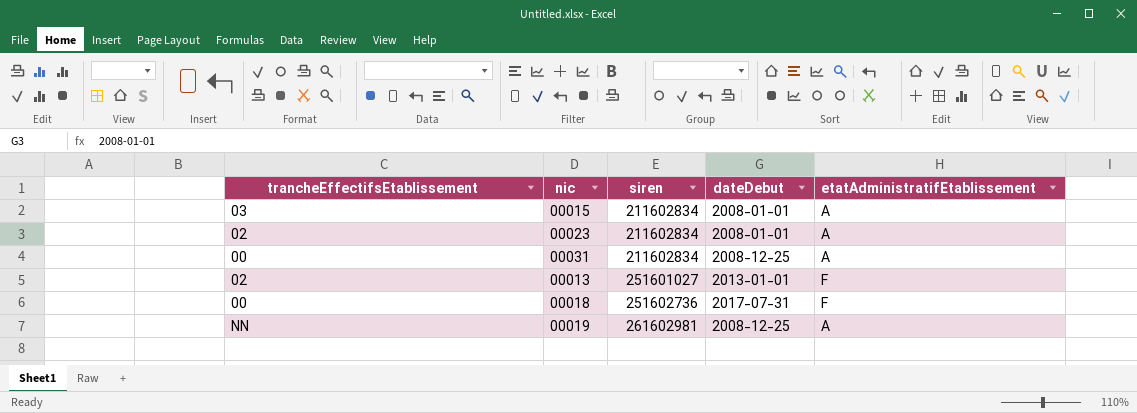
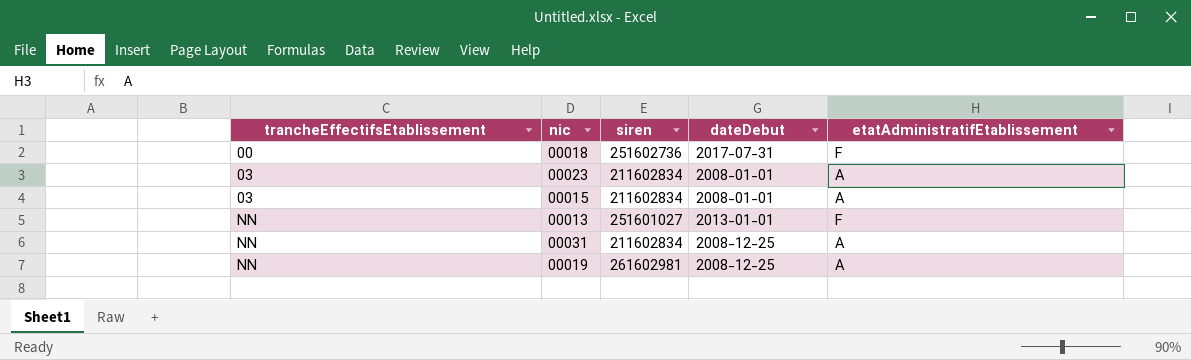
row order: siren ascending -> trancheEffectifsEtablissement ascending
00023 | trancheEffectifsEtablissement: 02 -> 03
00013 | trancheEffectifsEtablissement: 02 -> NN
00031 | trancheEffectifsEtablissement: 00 -> NN

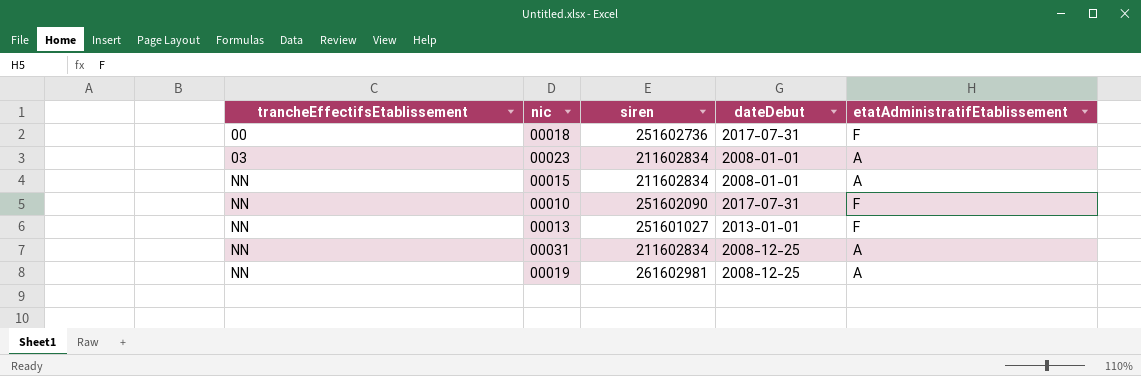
00015 | trancheEffectifsEtablissement: 03 -> NN
row 00010: none -> NN | 251602090 | 2017-07-31 | F

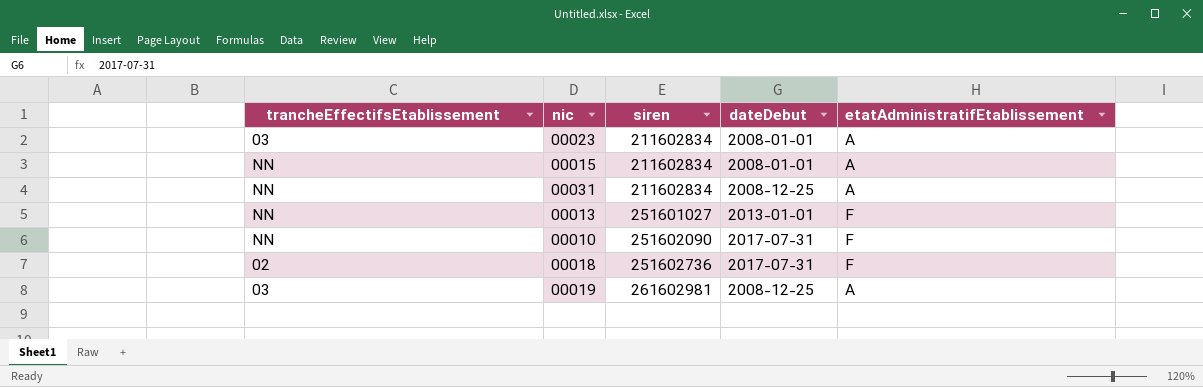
row order: trancheEffectifsEtablissement ascending -> siren ascending
00018 | trancheEffectifsEtablissement: 00 -> 02
00019 | trancheEffectifsEtablissement: NN -> 03

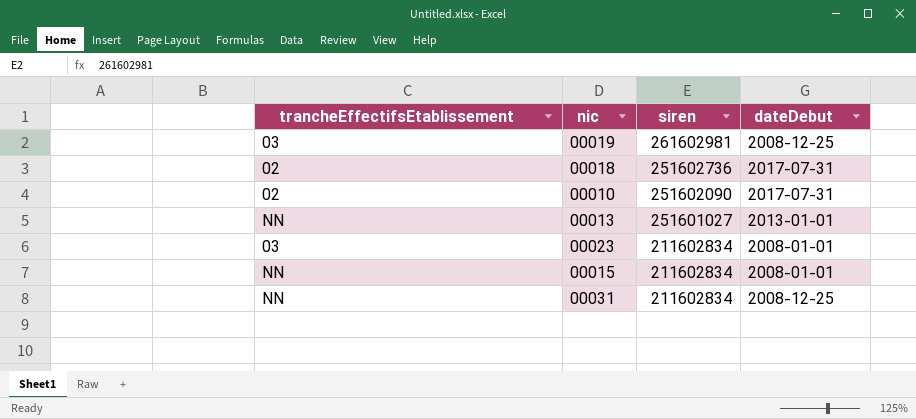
row order: siren ascending -> siren descending
column etatAdministratifEtablissement | position: 5 -> none
00010 | trancheEffectifsEtablissement: NN -> 02

